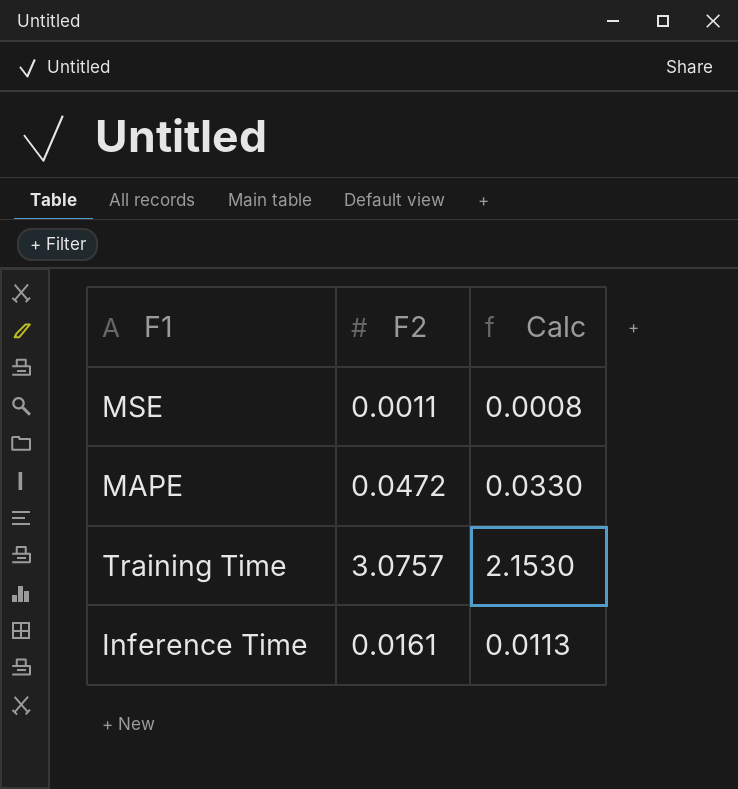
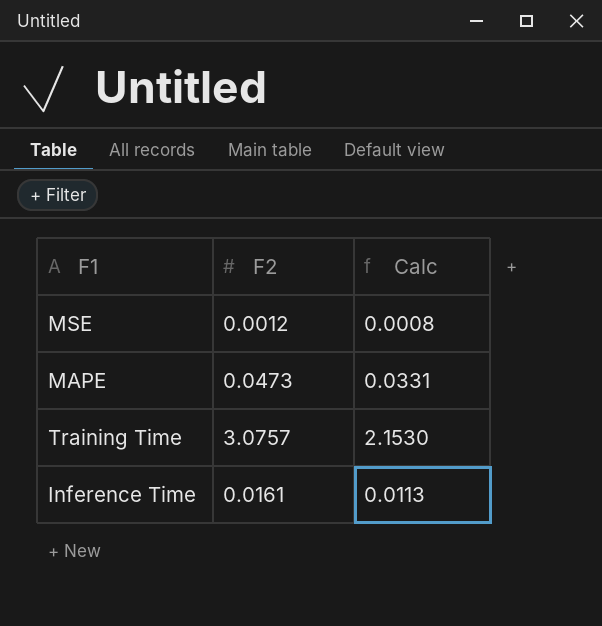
MSE | F2: 0.0011 -> 0.0012
MAPE | F2: 0.0472 -> 0.0473
MAPE | Calc: 0.0330 -> 0.0331

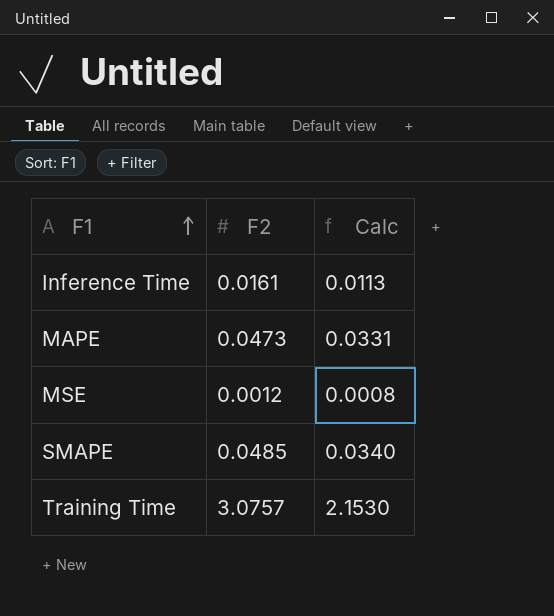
row order: none -> F1 ascending
row SMAPE: none -> 0.0485 | 0.0340

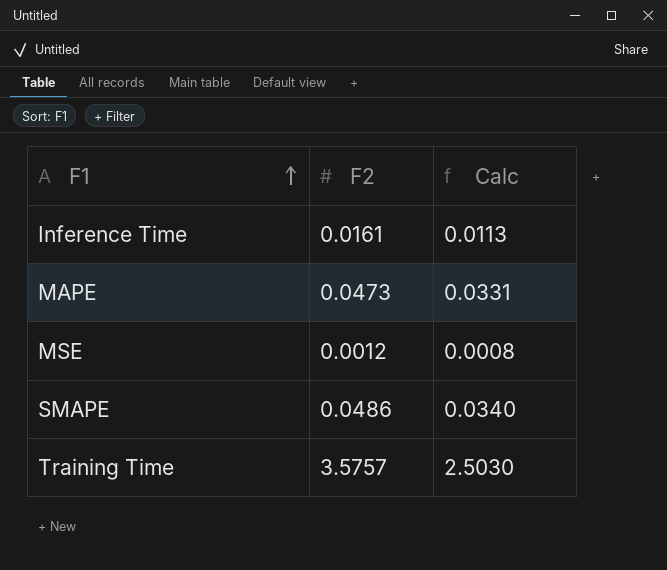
SMAPE | F2: 0.0485 -> 0.0486
Training Time | F2: 3.0757 -> 3.5757
Training Time | Calc: 2.1530 -> 2.5030

